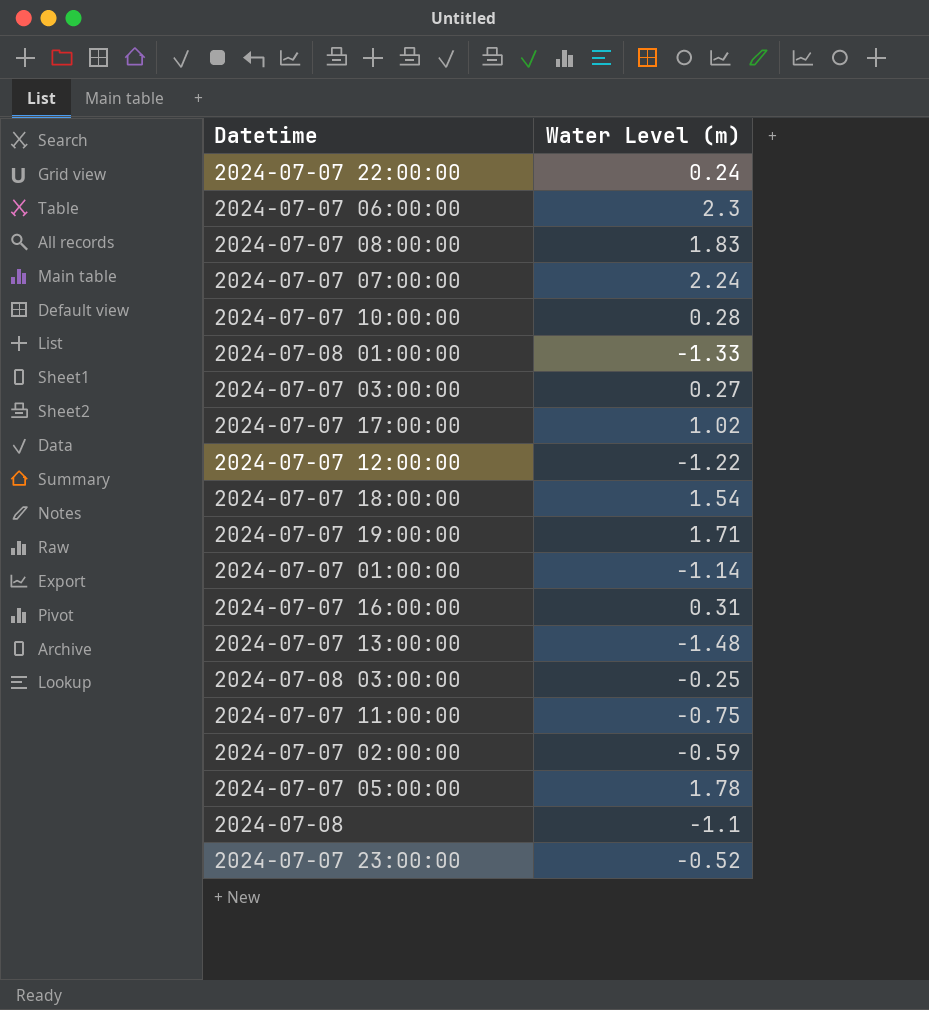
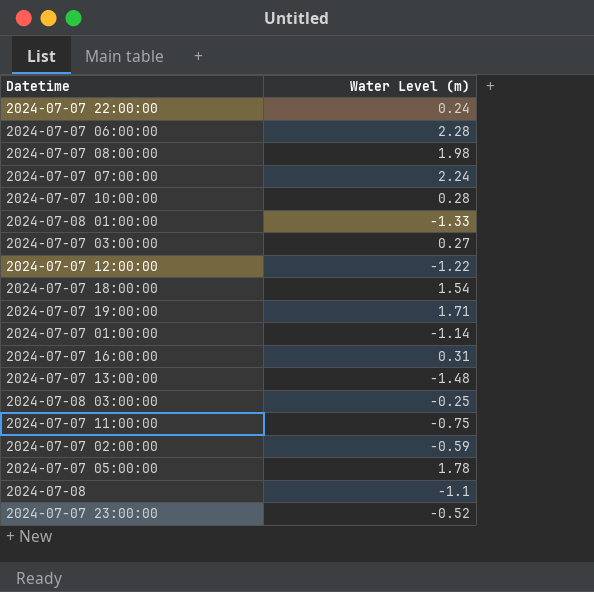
row 2024-07-07 17:00:00: 1.02 -> none
2024-07-07 06:00:00 | Water Level (m): 2.3 -> 2.28
2024-07-07 08:00:00 | Water Level (m): 1.83 -> 1.98

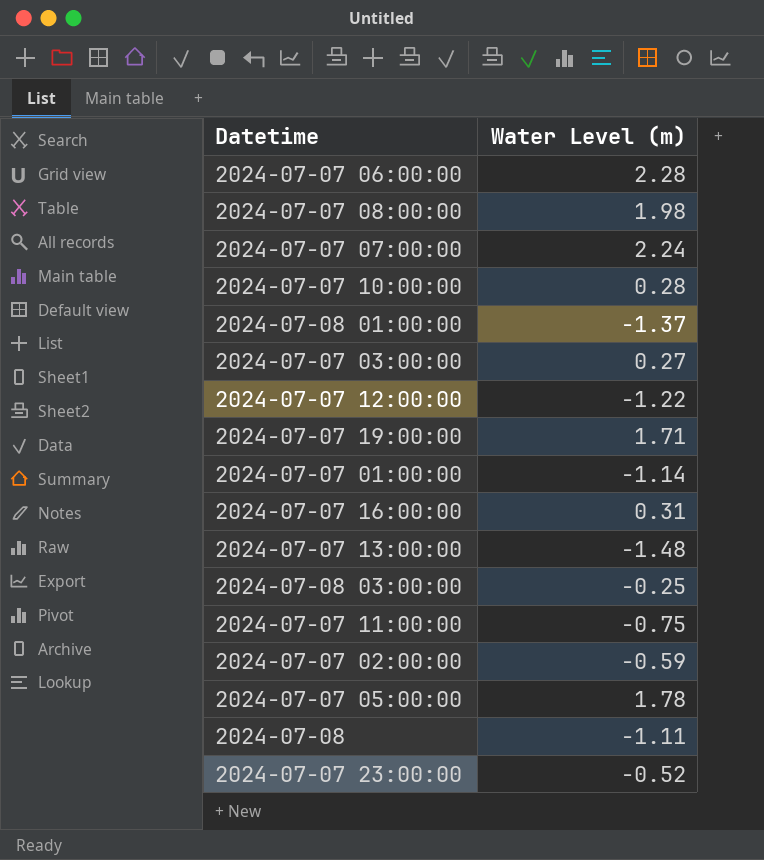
row 2024-07-07 22:00:00: 0.24 -> none
row 2024-07-07 18:00:00: 1.54 -> none
2024-07-08 01:00:00 | Water Level (m): -1.33 -> -1.37
2024-07-08 | Water Level (m): -1.1 -> -1.11

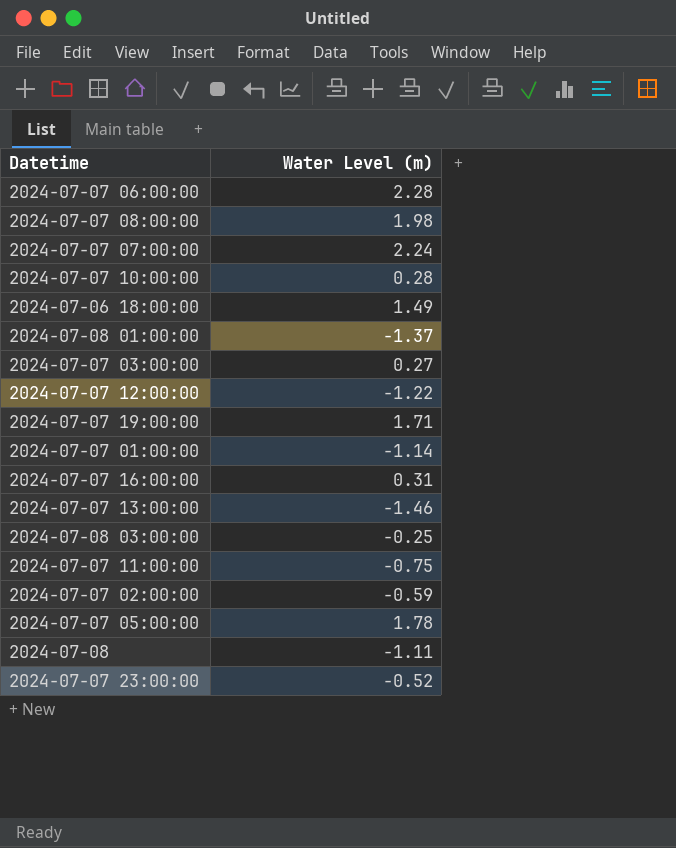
row 2024-07-06 18:00:00: none -> 1.49
2024-07-07 13:00:00 | Water Level (m): -1.48 -> -1.46

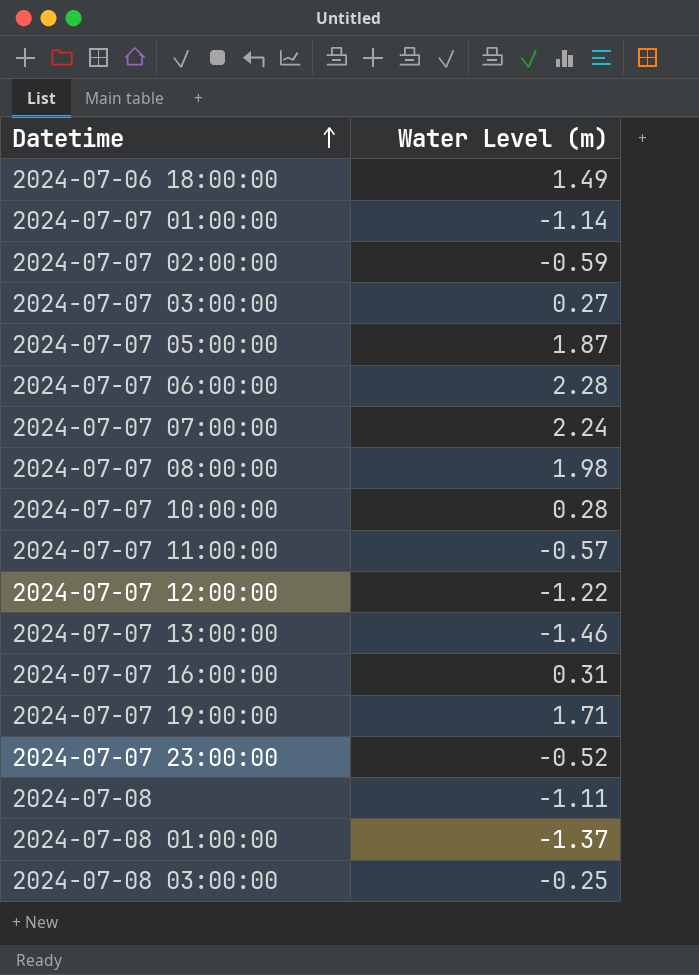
row order: none -> Datetime ascending
2024-07-07 05:00:00 | Water Level (m): 1.78 -> 1.87
2024-07-07 11:00:00 | Water Level (m): -0.75 -> -0.57

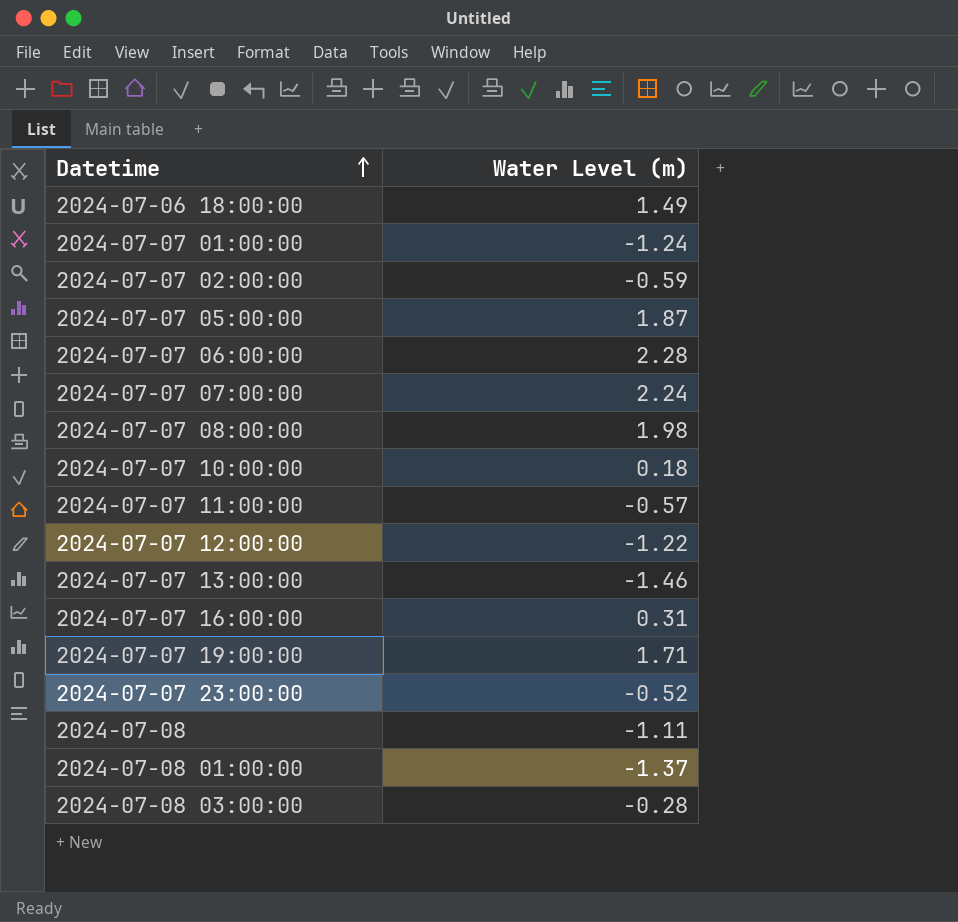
row 2024-07-07 03:00:00: 0.27 -> none
2024-07-07 01:00:00 | Water Level (m): -1.14 -> -1.24
2024-07-07 10:00:00 | Water Level (m): 0.28 -> 0.18
2024-07-08 03:00:00 | Water Level (m): -0.25 -> -0.28

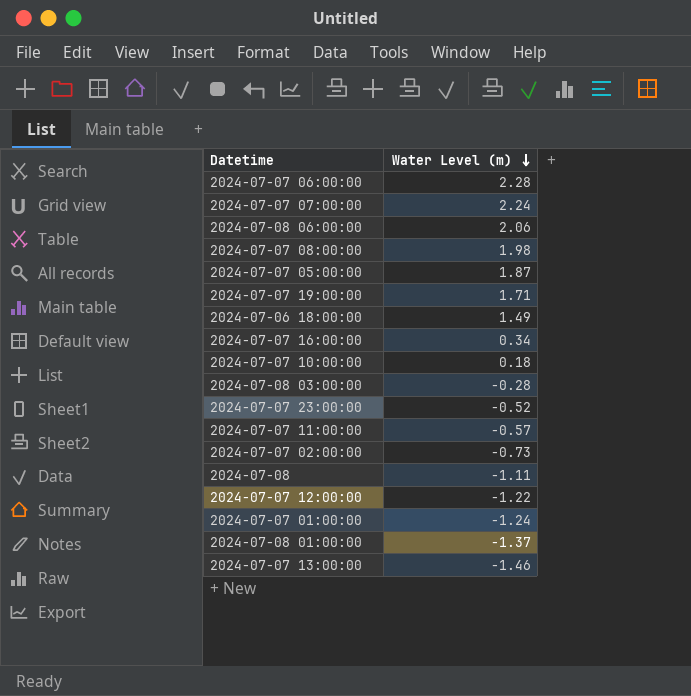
row order: Datetime ascending -> Water Level (m) descending
row 2024-07-08 06:00:00: none -> 2.06
2024-07-07 16:00:00 | Water Level (m): 0.31 -> 0.34
2024-07-07 02:00:00 | Water Level (m): -0.59 -> -0.73

